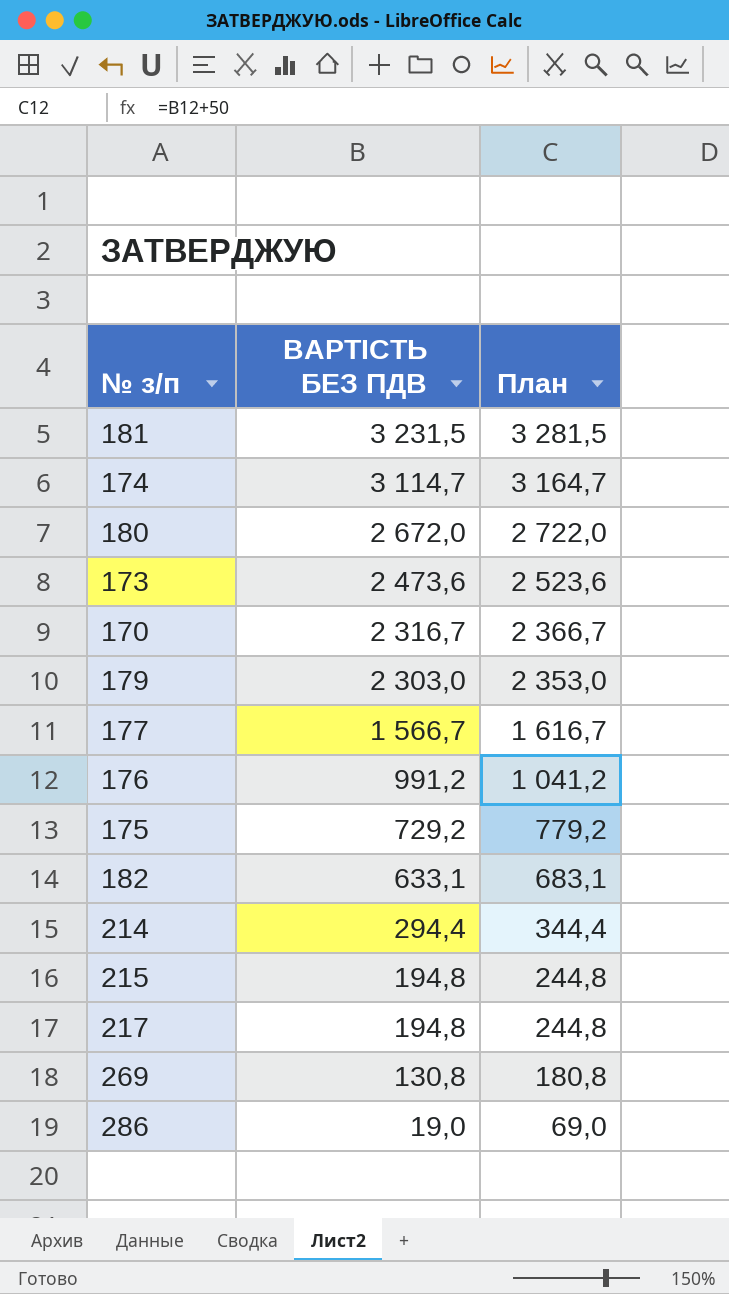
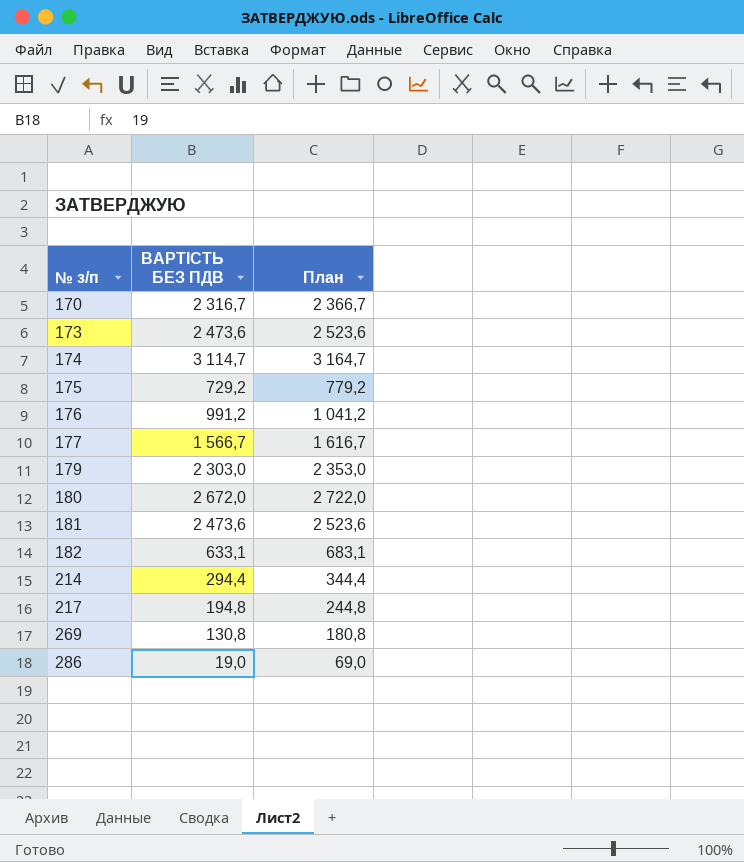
row order: ВАРТІСТЬ БЕЗ ПДВ descending -> № з/п ascending
row 215: 194,8 | 244,8 -> none
181 | ВАРТІСТЬ БЕЗ ПДВ: 3 231,5 -> 2 473,6
181 | План: 3 281,5 -> 2 523,6

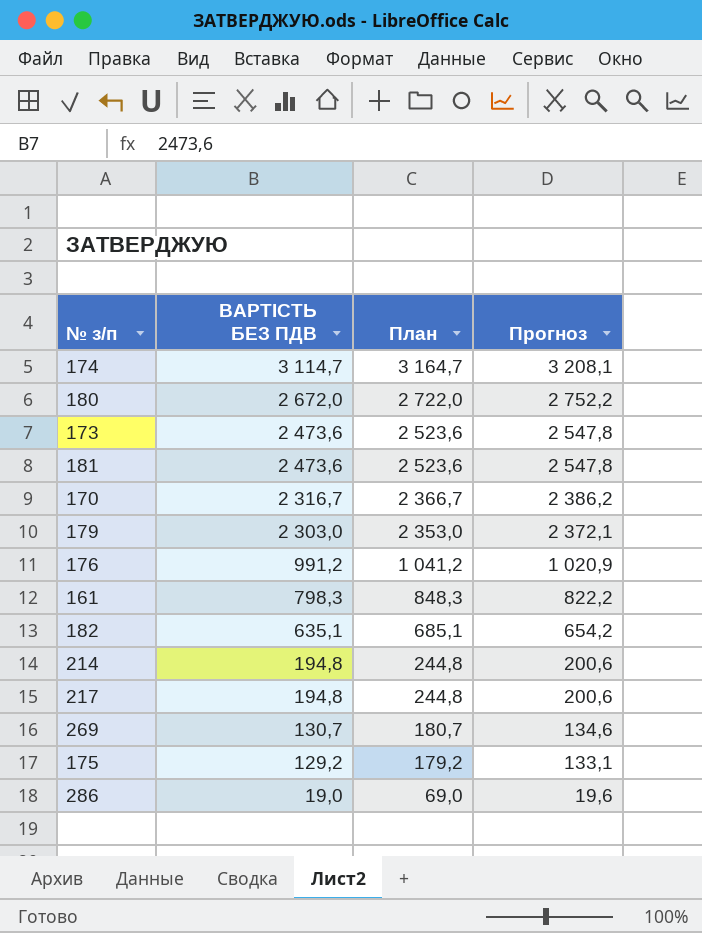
row order: № з/п ascending -> ВАРТІСТЬ БЕЗ ПДВ descending
column Прогноз | formula: none -> [ВАРТІСТЬ БЕЗ ПДВ] * 1,03
row 177: 1 566,7 | 1 616,7 -> none
row 161: none -> 798,3 | 848,3 | 822,2
182 | ВАРТІСТЬ БЕЗ ПДВ: 633,1 -> 635,1
182 | План: 683,1 -> 685,1
214 | ВАРТІСТЬ БЕЗ ПДВ: 294,4 -> 194,8
214 | План: 344,4 -> 244,8
269 | ВАРТІСТЬ БЕЗ ПДВ: 130,8 -> 130,7
269 | План: 180,8 -> 180,7
175 | ВАРТІСТЬ БЕЗ ПДВ: 729,2 -> 129,2
175 | План: 779,2 -> 179,2

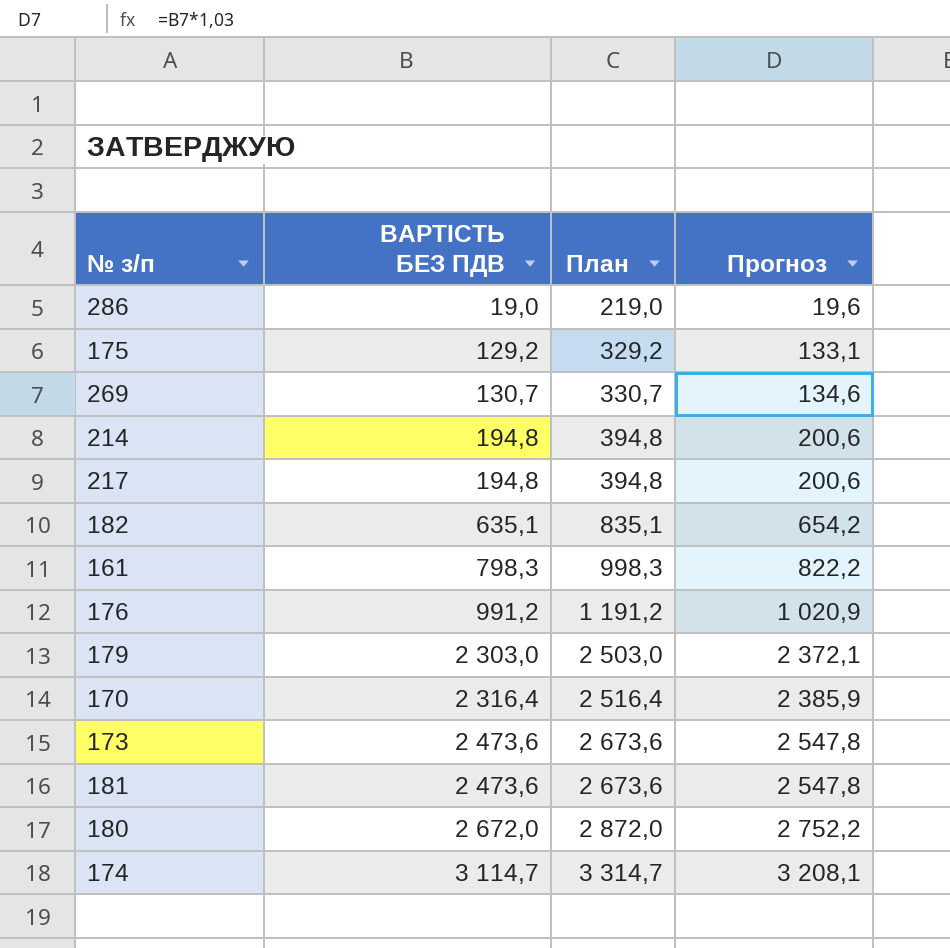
row order: ВАРТІСТЬ БЕЗ ПДВ descending -> ВАРТІСТЬ БЕЗ ПДВ ascending
column План | formula: [ВАРТІСТЬ БЕЗ ПДВ] + 50 -> [ВАРТІСТЬ БЕЗ ПДВ] + 200
170 | ВАРТІСТЬ БЕЗ ПДВ: 2 316,7 -> 2 316,4
170 | Прогноз: 2 386,2 -> 2 385,9

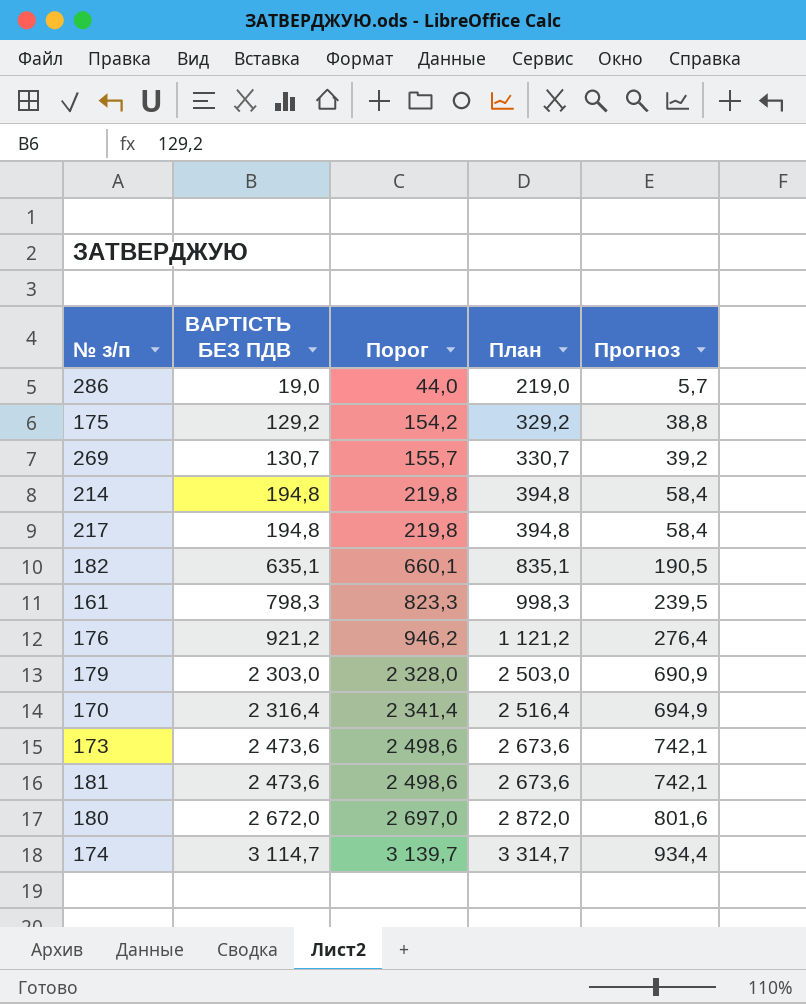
column Порог | formula: none -> [ВАРТІСТЬ БЕЗ ПДВ] + 25
column Прогноз | formula: [ВАРТІСТЬ БЕЗ ПДВ] * 1,03 -> [ВАРТІСТЬ БЕЗ ПДВ] * 0,3
176 | ВАРТІСТЬ БЕЗ ПДВ: 991,2 -> 921,2
176 | План: 1 191,2 -> 1 121,2

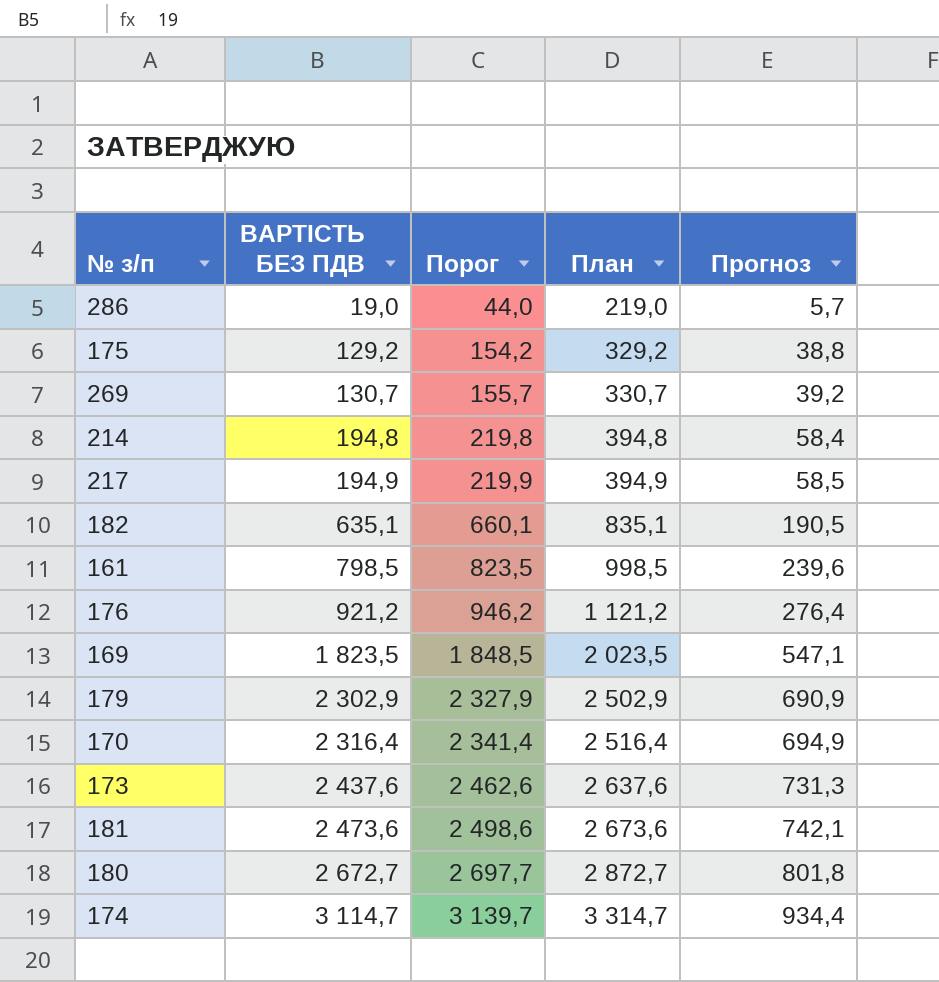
217 | ВАРТІСТЬ БЕЗ ПДВ: 194,8 -> 194,9
217 | Порог: 219,8 -> 219,9
217 | План: 394,8 -> 394,9
217 | Прогноз: 58,4 -> 58,5
161 | ВАРТІСТЬ БЕЗ ПДВ: 798,3 -> 798,5
161 | Порог: 823,3 -> 823,5
161 | План: 998,3 -> 998,5
161 | Прогноз: 239,5 -> 239,6
row 169: none -> 1 823,5 | 1 848,5 | 2 023,5 | 547,1
179 | ВАРТІСТЬ БЕЗ ПДВ: 2 303,0 -> 2 302,9
179 | Порог: 2 328,0 -> 2 327,9
179 | План: 2 503,0 -> 2 502,9
173 | ВАРТІСТЬ БЕЗ ПДВ: 2 473,6 -> 2 437,6
173 | Порог: 2 498,6 -> 2 462,6
173 | План: 2 673,6 -> 2 637,6
173 | Прогноз: 742,1 -> 731,3
180 | ВАРТІСТЬ БЕЗ ПДВ: 2 672,0 -> 2 672,7
180 | Порог: 2 697,0 -> 2 697,7
180 | План: 2 872,0 -> 2 872,7
180 | Прогноз: 801,6 -> 801,8

